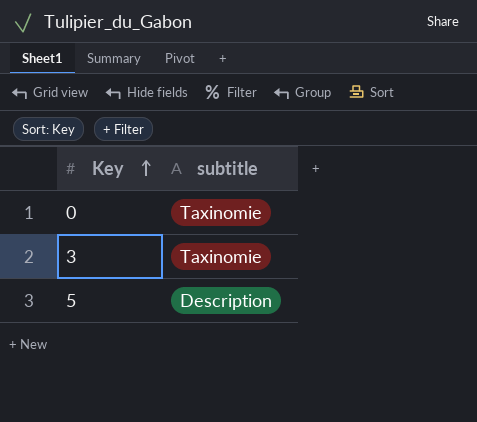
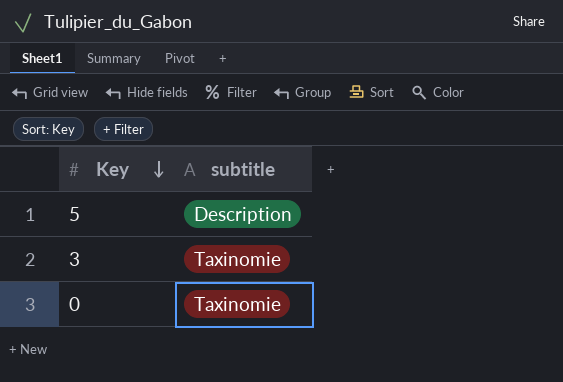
row order: Key ascending -> Key descending

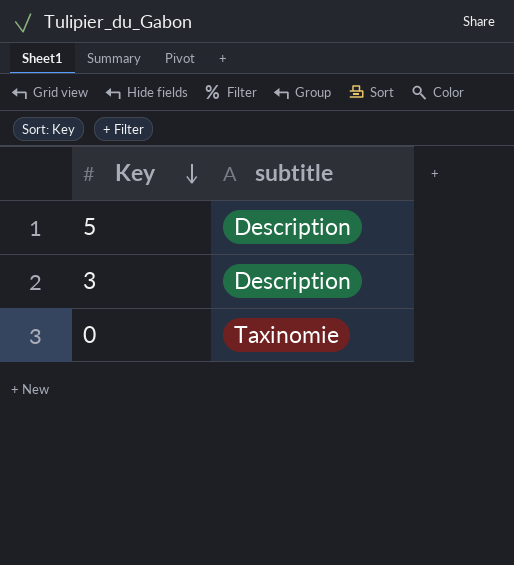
3 | subtitle: Taxinomie -> Description

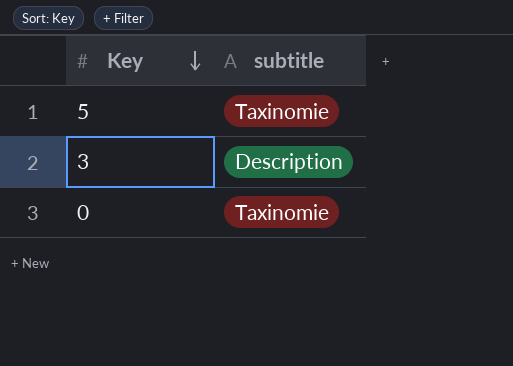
5 | subtitle: Description -> Taxinomie

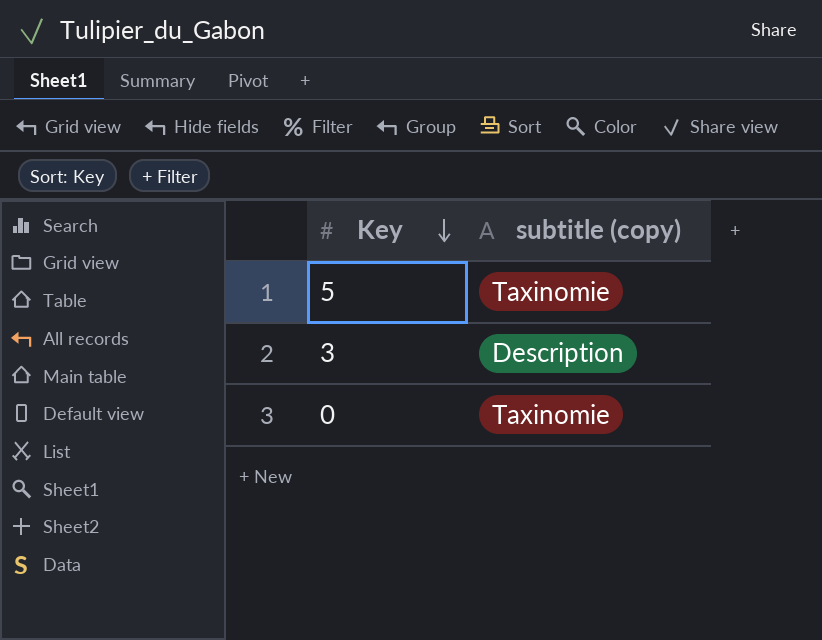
column name: subtitle -> subtitle (copy)

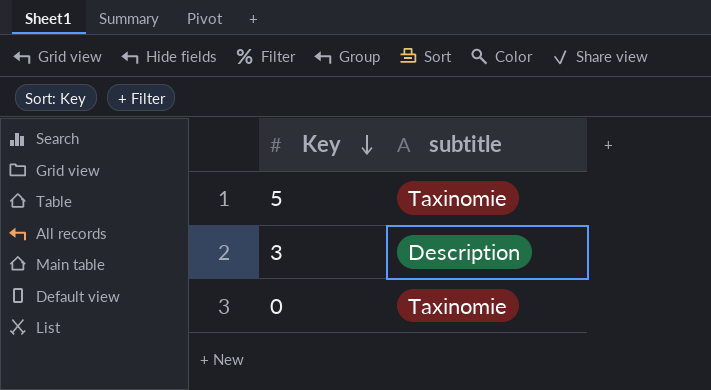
column name: subtitle (copy) -> subtitle

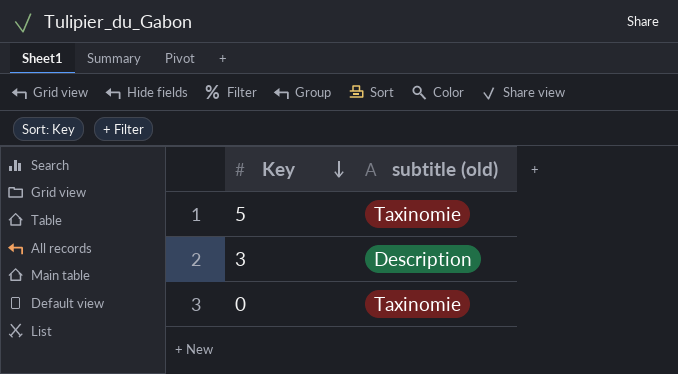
column name: subtitle -> subtitle (old)

